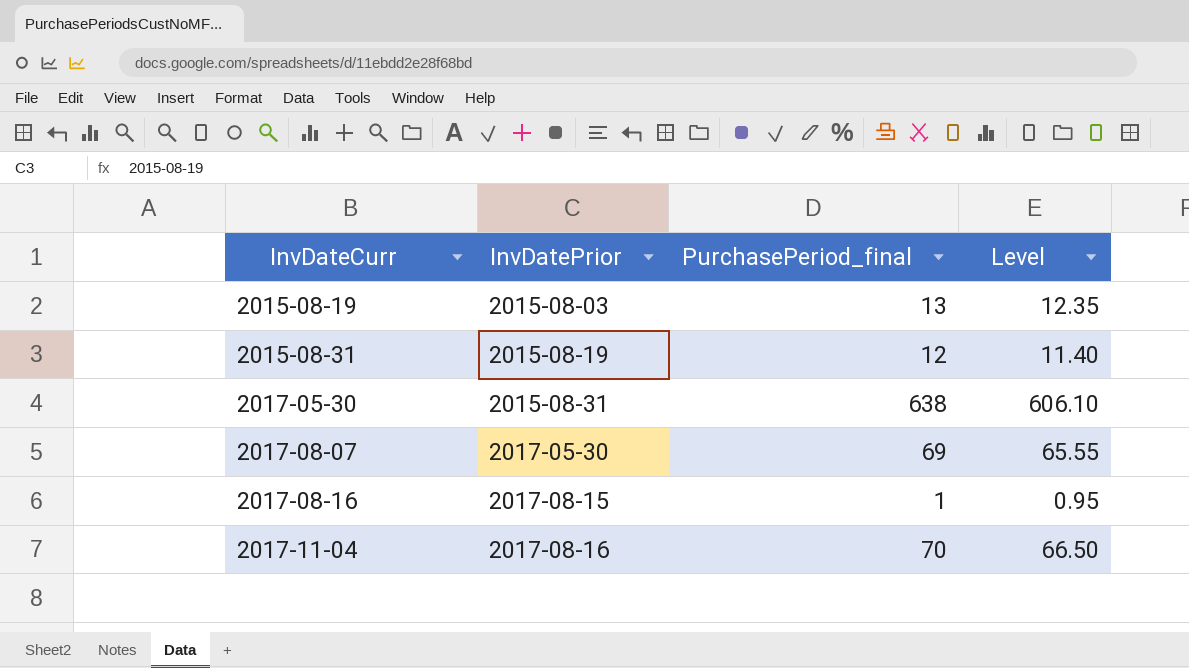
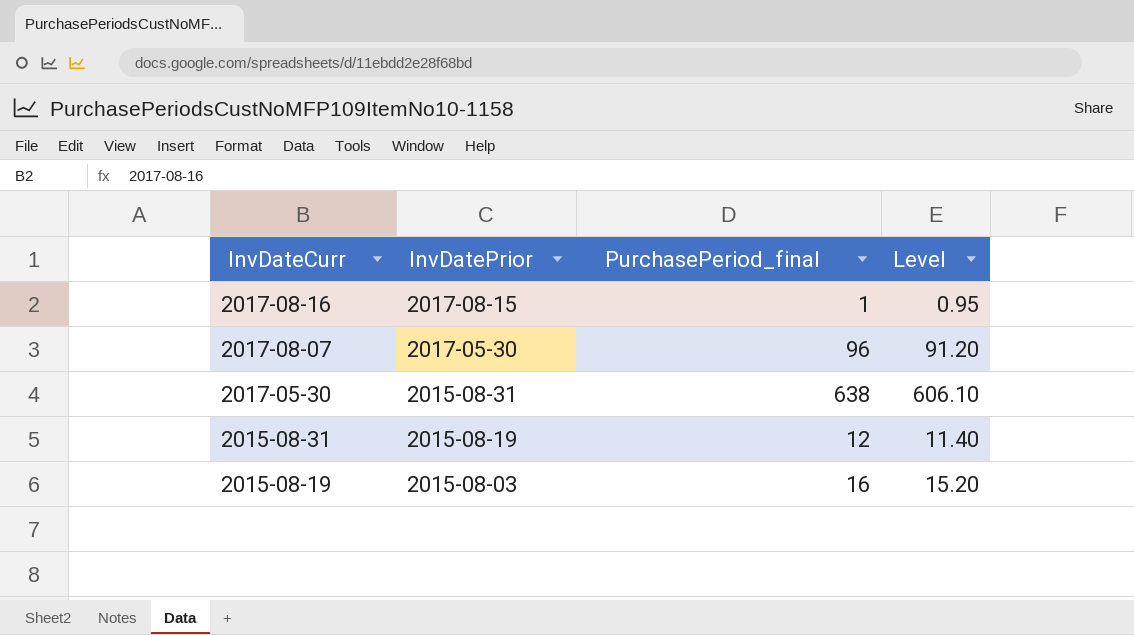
row order: InvDateCurr ascending -> InvDateCurr descending
row 2017-11-04: 2017-08-16 | 70 | 66.50 -> none
2017-08-07 | PurchasePeriod_final: 69 -> 96
2017-08-07 | Level: 65.55 -> 91.20
2015-08-19 | PurchasePeriod_final: 13 -> 16
2015-08-19 | Level: 12.35 -> 15.20

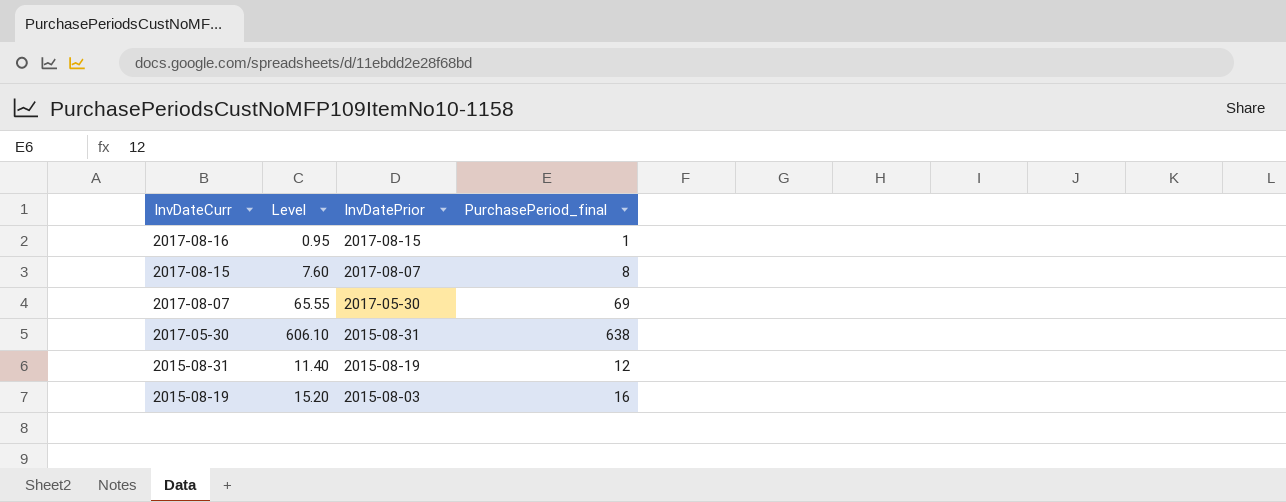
column Level | position: 4 -> 2
row 2017-08-15: none -> 7.60 | 2017-08-07 | 8
2017-08-07 | Level: 91.20 -> 65.55
2017-08-07 | PurchasePeriod_final: 96 -> 69

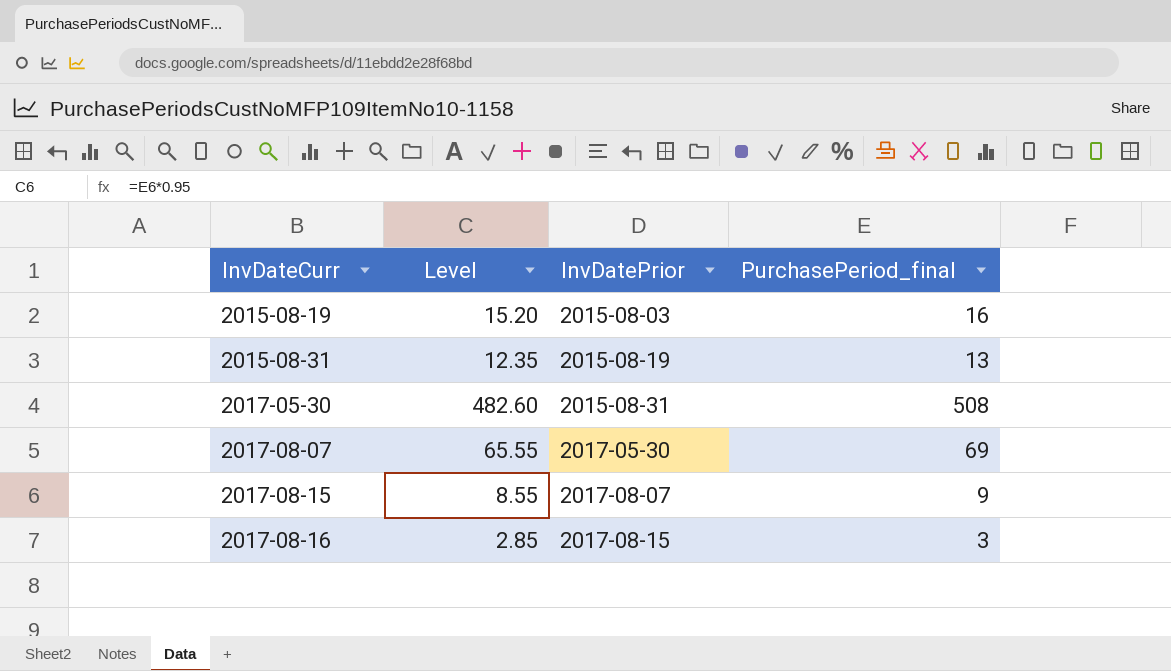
row order: InvDateCurr descending -> InvDateCurr ascending
2015-08-31 | Level: 11.40 -> 12.35
2015-08-31 | PurchasePeriod_final: 12 -> 13
2017-05-30 | Level: 606.10 -> 482.60
2017-05-30 | PurchasePeriod_final: 638 -> 508
2017-08-15 | Level: 7.60 -> 8.55
2017-08-15 | PurchasePeriod_final: 8 -> 9
2017-08-16 | Level: 0.95 -> 2.85
2017-08-16 | PurchasePeriod_final: 1 -> 3

